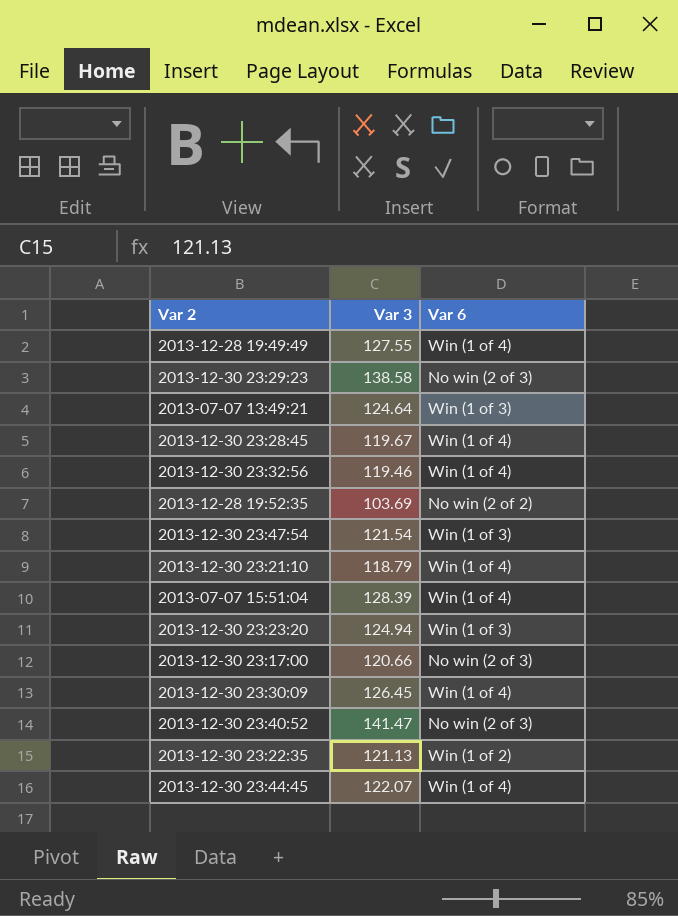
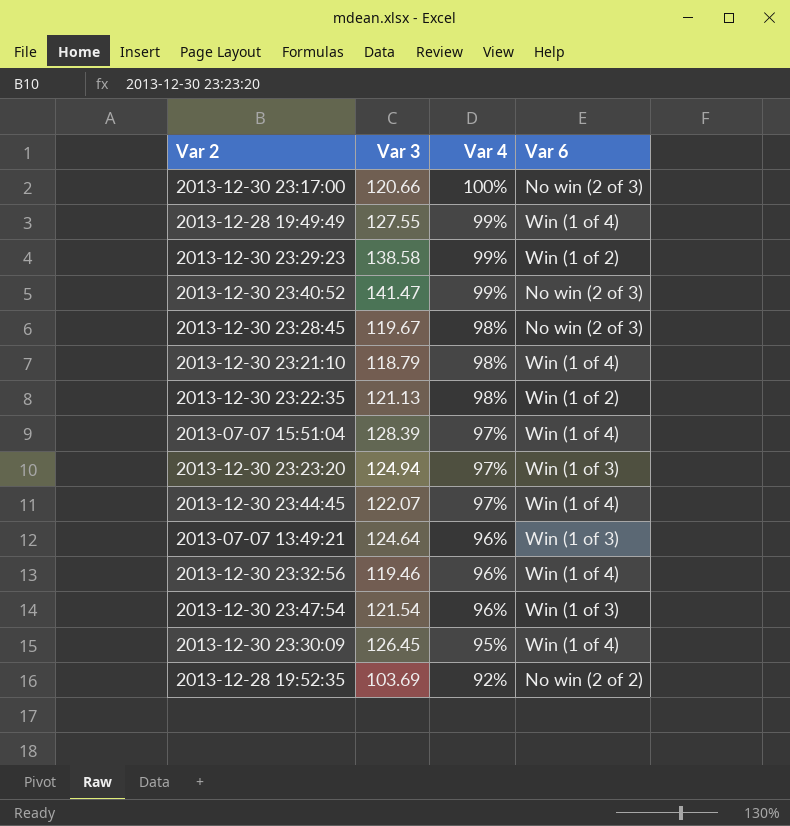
row order: none -> Var 4 descending
column Var 4 | position: none -> 3
2013-12-30 23:29:23 | Var 6: No win (2 of 3) -> Win (1 of 2)
2013-12-30 23:28:45 | Var 6: Win (1 of 4) -> No win (2 of 3)

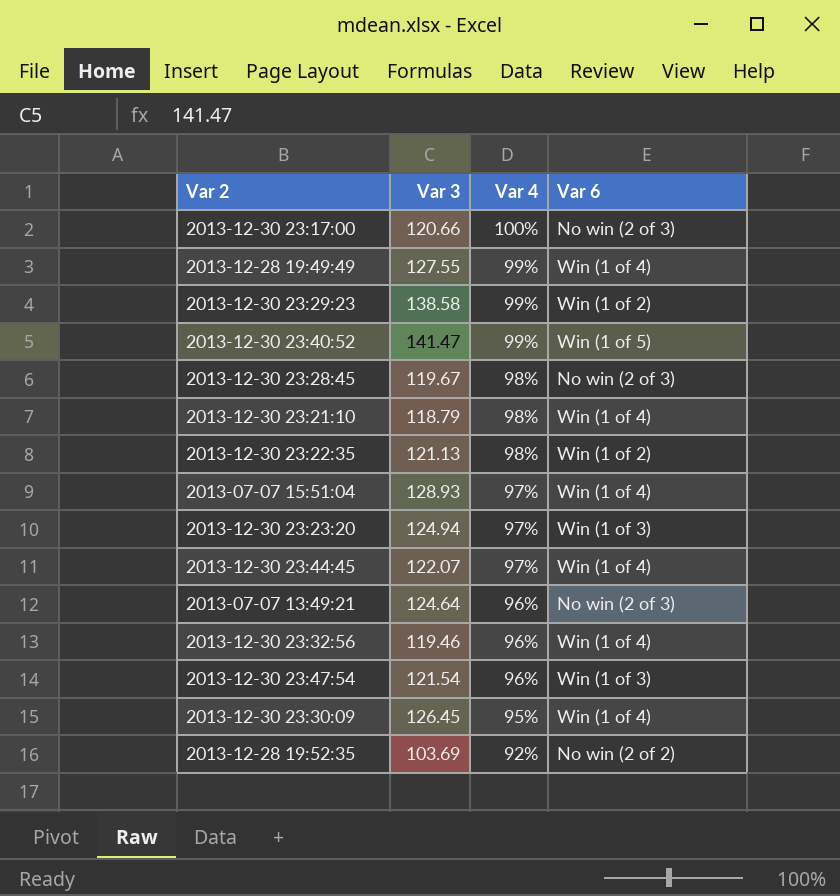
2013-12-30 23:40:52 | Var 6: No win (2 of 3) -> Win (1 of 5)
2013-07-07 15:51:04 | Var 3: 128.39 -> 128.93
2013-07-07 13:49:21 | Var 6: Win (1 of 3) -> No win (2 of 3)

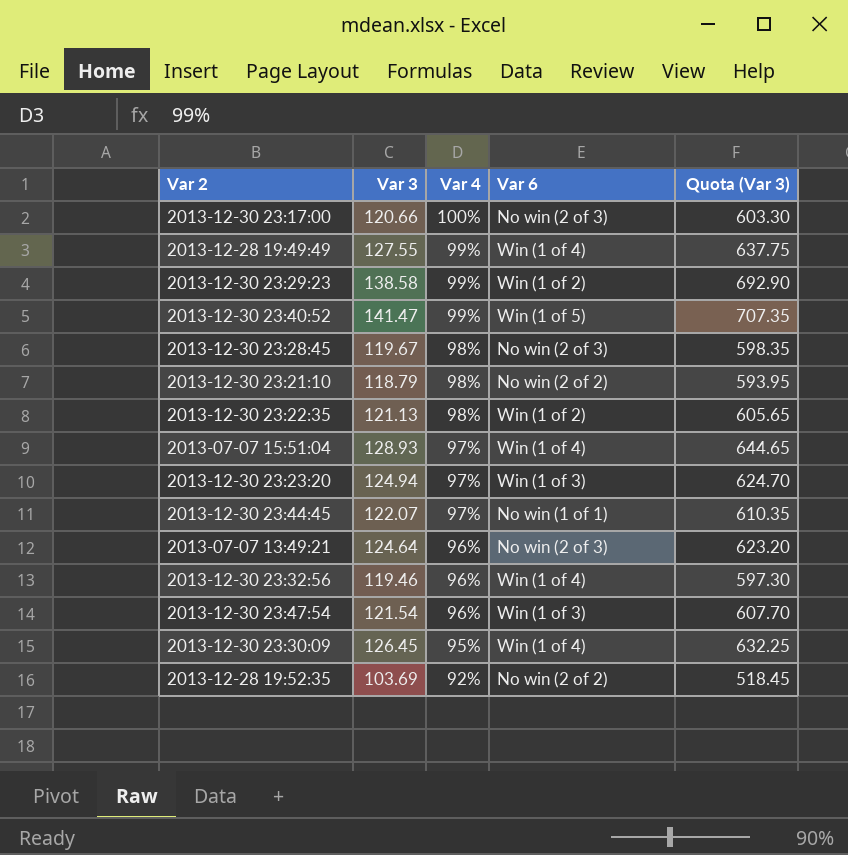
column Quota (Var 3) | formula: none -> [Var 3] * 5
2013-12-30 23:21:10 | Var 6: Win (1 of 4) -> No win (2 of 2)
2013-12-30 23:44:45 | Var 6: Win (1 of 4) -> No win (1 of 1)

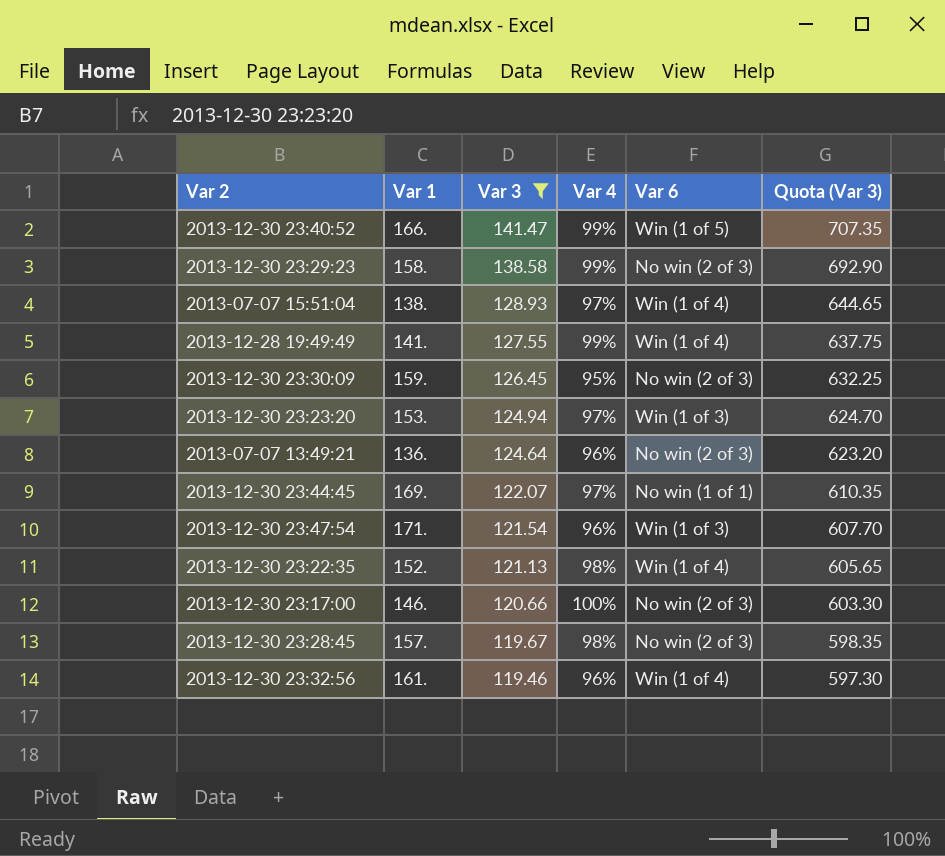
filter: none -> Var 3 >= 119.46
row order: Var 4 descending -> Var 3 descending
column Var 1 | position: none -> 2
2013-12-30 23:29:23 | Var 6: Win (1 of 2) -> No win (2 of 3)
2013-12-30 23:30:09 | Var 6: Win (1 of 4) -> No win (2 of 3)
2013-12-30 23:22:35 | Var 6: Win (1 of 2) -> Win (1 of 4)

